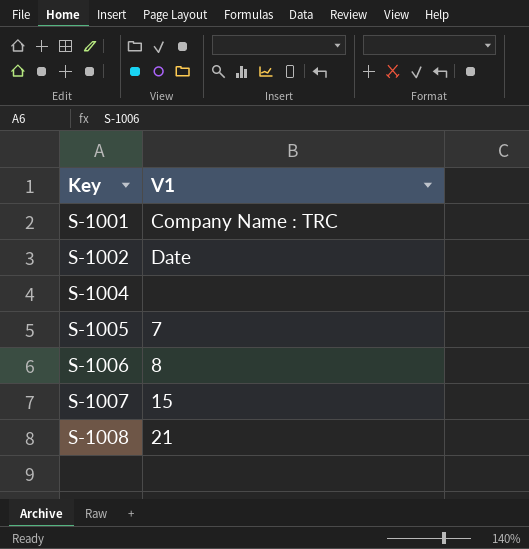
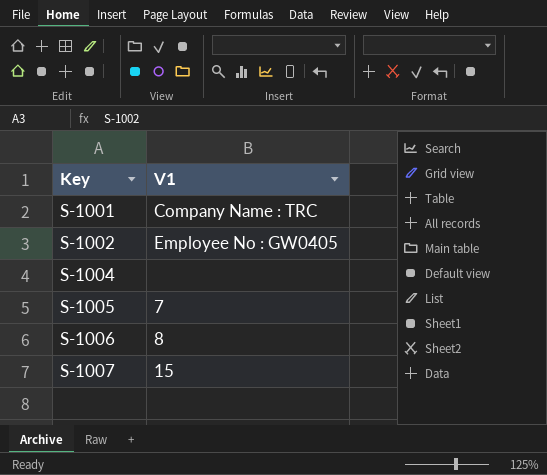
row S-1008: 21 -> none
S-1002 | V1: Date -> Employee No : GW0405

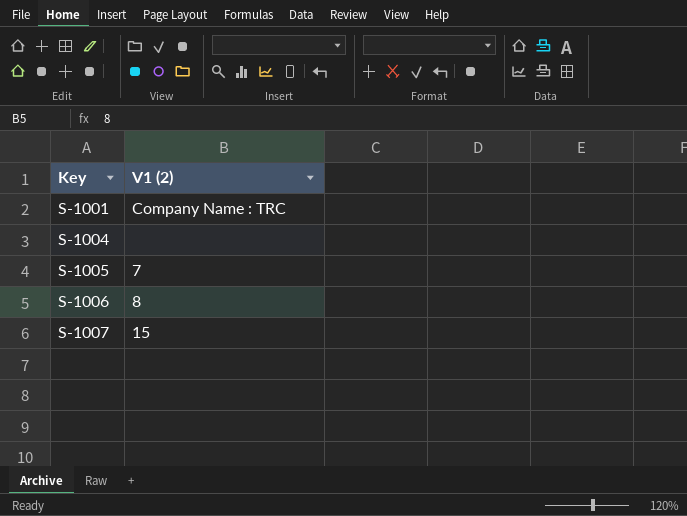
column name: V1 -> V1 (2)
row S-1002: Employee No : GW0405 -> none

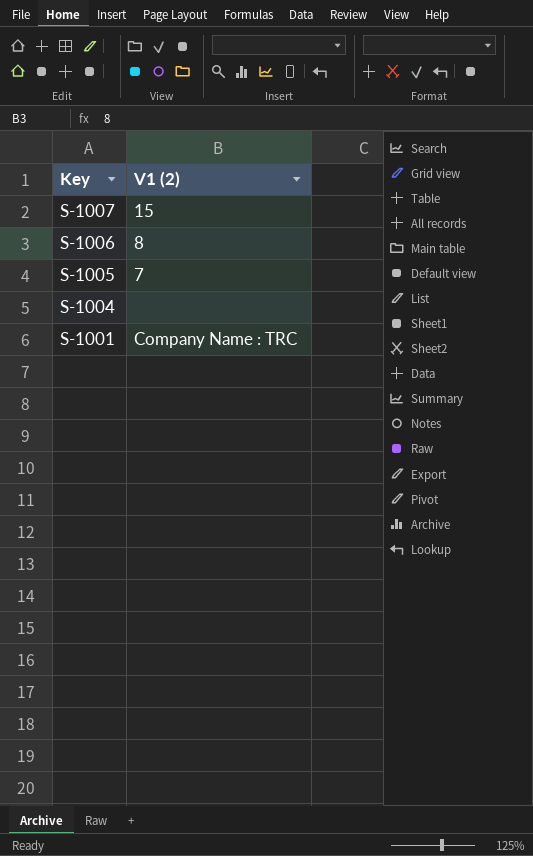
row order: Key ascending -> Key descending

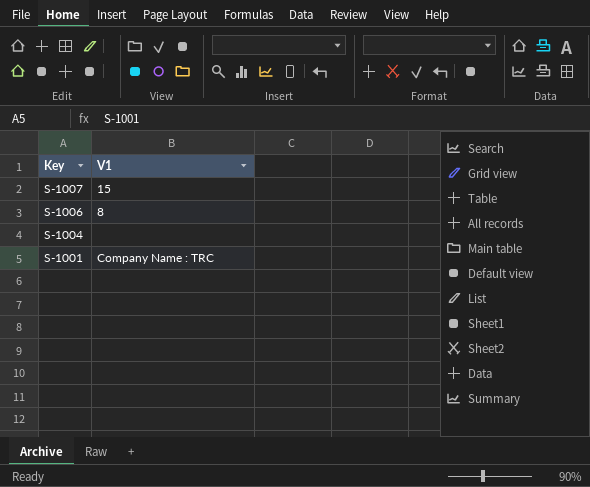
column name: V1 (2) -> V1
row S-1005: 7 -> none

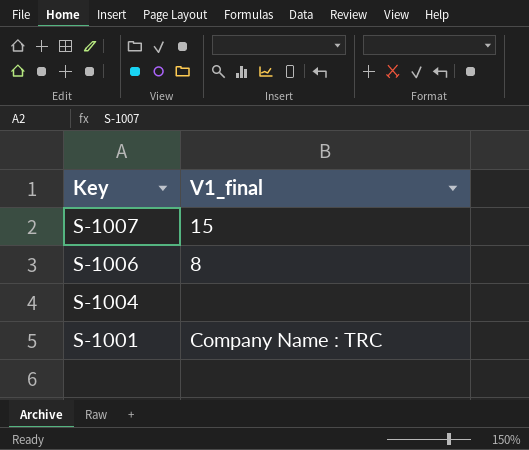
column name: V1 -> V1_final

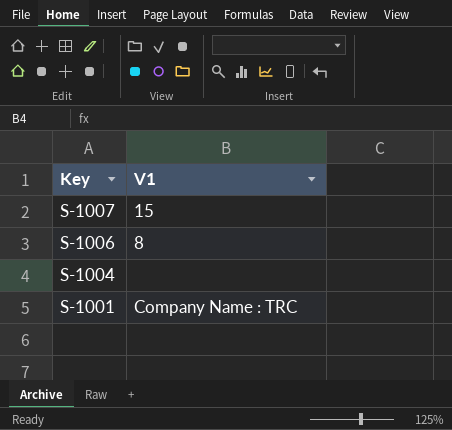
column name: V1_final -> V1

